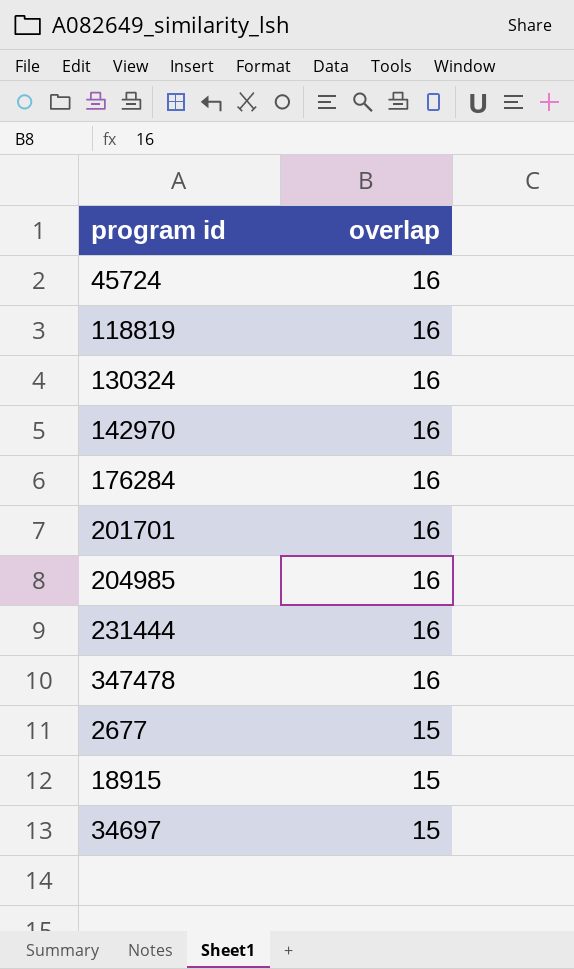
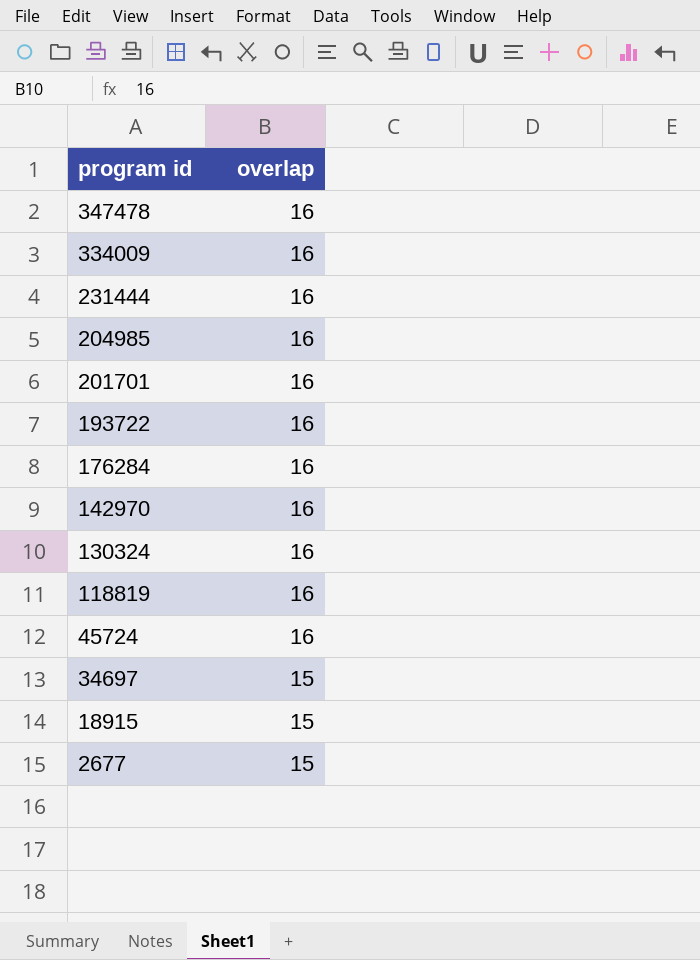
row order: overlap descending -> program id descending
row 334009: none -> 16
row 193722: none -> 16

